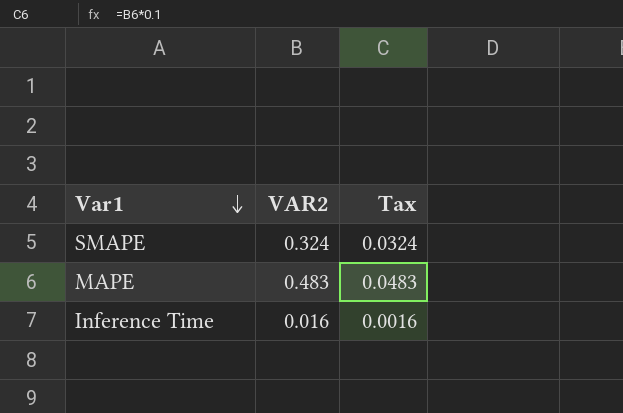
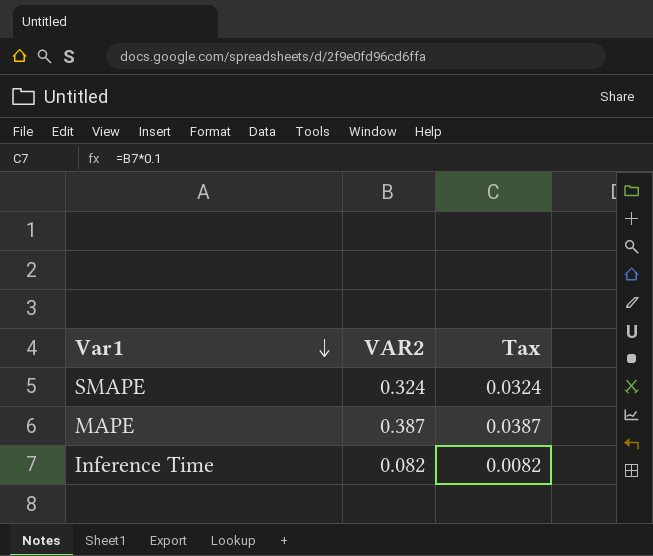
MAPE | VAR2: 0.483 -> 0.387
MAPE | Tax: 0.0483 -> 0.0387
Inference Time | VAR2: 0.016 -> 0.082
Inference Time | Tax: 0.0016 -> 0.0082

